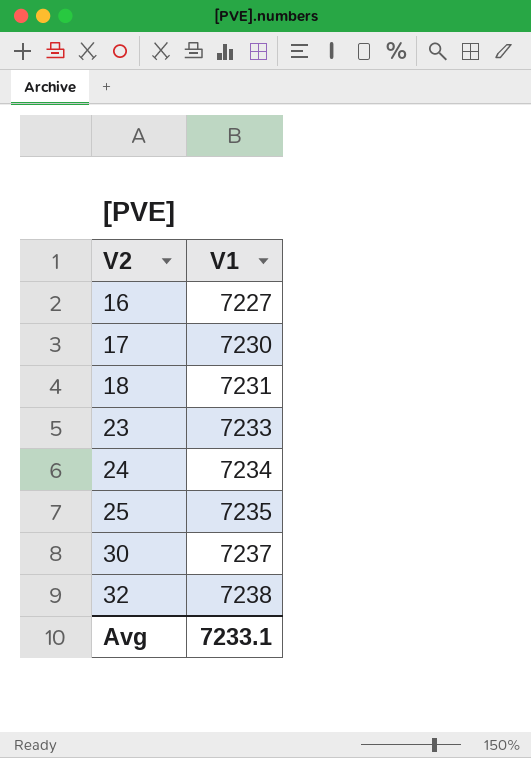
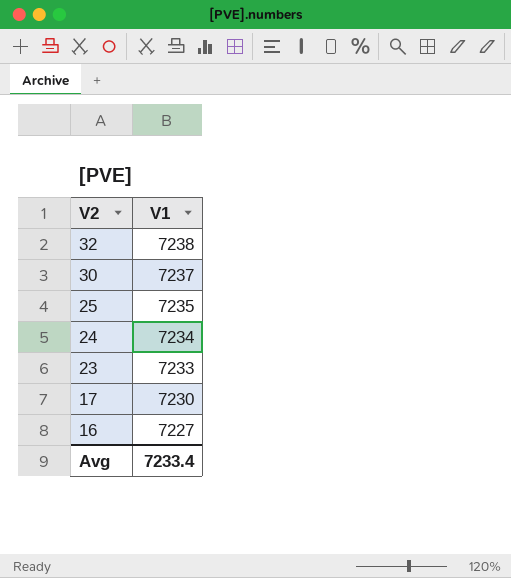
row order: V2 ascending -> V2 descending
row 18: 7231 -> none
Avg | V1: 7233.1 -> 7233.4

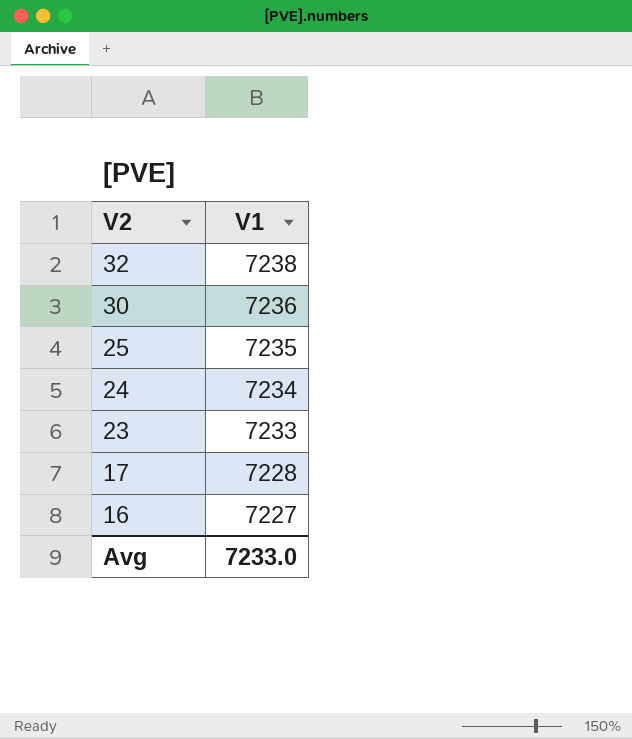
30 | V1: 7237 -> 7236
17 | V1: 7230 -> 7228
Avg | V1: 7233.4 -> 7233.0

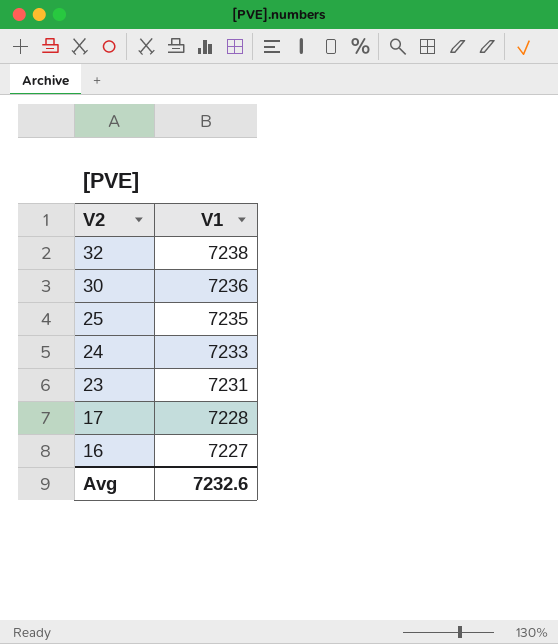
24 | V1: 7234 -> 7233
23 | V1: 7233 -> 7231
Avg | V1: 7233.0 -> 7232.6

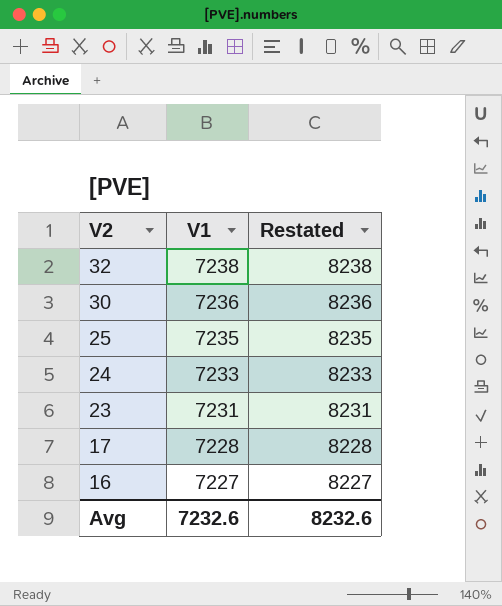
column Restated | formula: none -> [V1] + 1000

